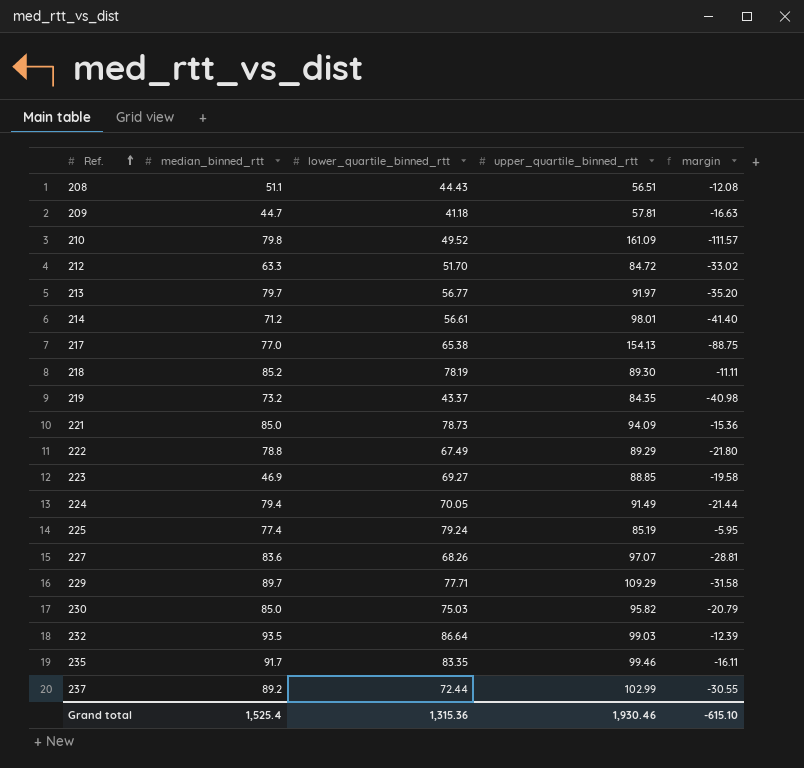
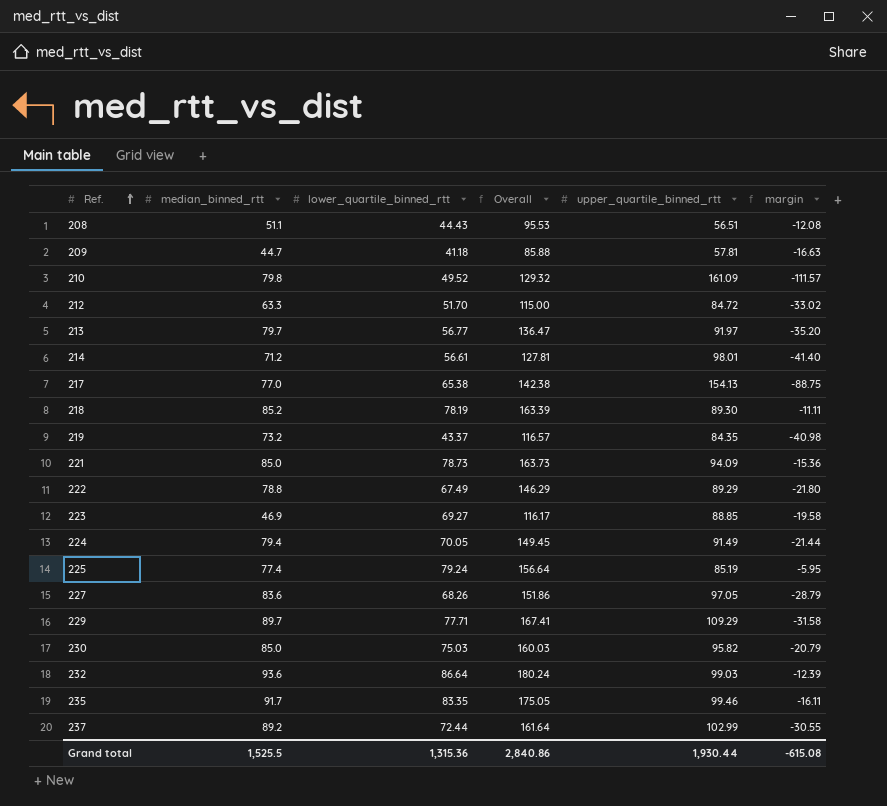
column Overall | formula: none -> [median_binned_rtt] + [lower_quartile_binned_rtt]
227 | upper_quartile_binned_rtt: 97.07 -> 97.05
227 | margin: -28.81 -> -28.79
232 | median_binned_rtt: 93.5 -> 93.6
Grand total | median_binned_rtt: 1,525.4 -> 1,525.5
Grand total | upper_quartile_binned_rtt: 1,930.46 -> 1,930.44
Grand total | margin: -615.10 -> -615.08

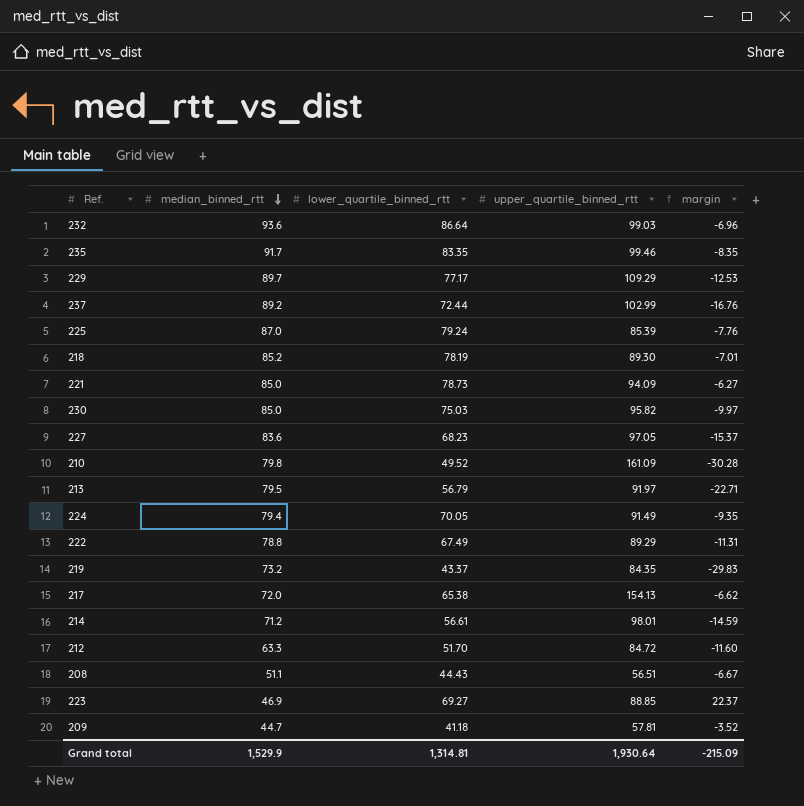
row order: Ref. ascending -> median_binned_rtt descending
column Overall | formula: [median_binned_rtt] + [lower_quartile_binned_rtt] -> none
column margin | formula: [lower_quartile_binned_rtt] - [upper_quartile_binned_rtt] -> [lower_quartile_binned_rtt] - [median_binned_rtt]
229 | lower_quartile_binned_rtt: 77.71 -> 77.17
225 | median_binned_rtt: 77.4 -> 87.0
225 | upper_quartile_binned_rtt: 85.19 -> 85.39
227 | lower_quartile_binned_rtt: 68.26 -> 68.23
213 | median_binned_rtt: 79.7 -> 79.5
213 | lower_quartile_binned_rtt: 56.77 -> 56.79
217 | median_binned_rtt: 77.0 -> 72.0
Grand total | median_binned_rtt: 1,525.5 -> 1,529.9
Grand total | lower_quartile_binned_rtt: 1,315.36 -> 1,314.81
Grand total | upper_quartile_binned_rtt: 1,930.44 -> 1,930.64
Grand total | margin: -615.08 -> -215.09

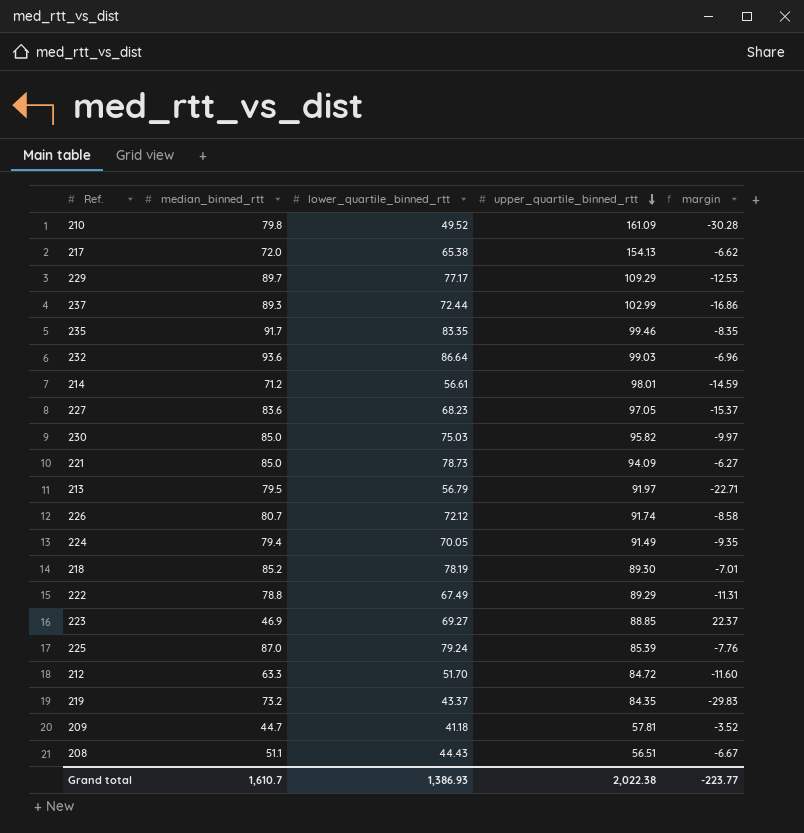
row order: median_binned_rtt descending -> upper_quartile_binned_rtt descending
237 | median_binned_rtt: 89.2 -> 89.3
237 | margin: -16.76 -> -16.86
row 226: none -> 80.7 | 72.12 | 91.74 | -8.58
Grand total | median_binned_rtt: 1,529.9 -> 1,610.7
Grand total | lower_quartile_binned_rtt: 1,314.81 -> 1,386.93
Grand total | upper_quartile_binned_rtt: 1,930.64 -> 2,022.38
Grand total | margin: -215.09 -> -223.77

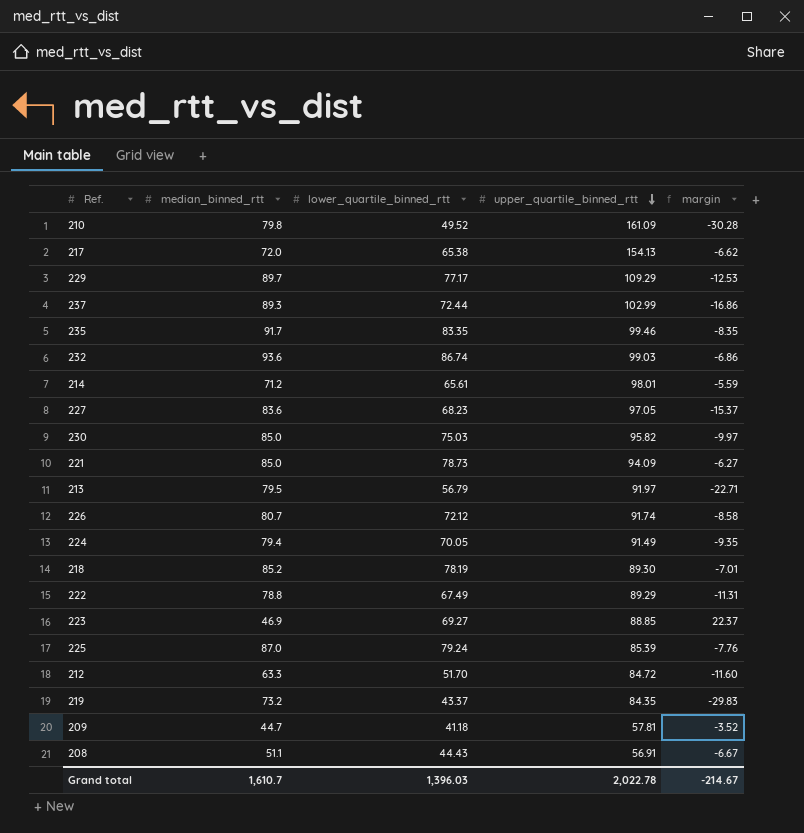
232 | lower_quartile_binned_rtt: 86.64 -> 86.74
232 | margin: -6.96 -> -6.86
214 | lower_quartile_binned_rtt: 56.61 -> 65.61
214 | margin: -14.59 -> -5.59
208 | upper_quartile_binned_rtt: 56.51 -> 56.91
Grand total | lower_quartile_binned_rtt: 1,386.93 -> 1,396.03
Grand total | upper_quartile_binned_rtt: 2,022.38 -> 2,022.78
Grand total | margin: -223.77 -> -214.67

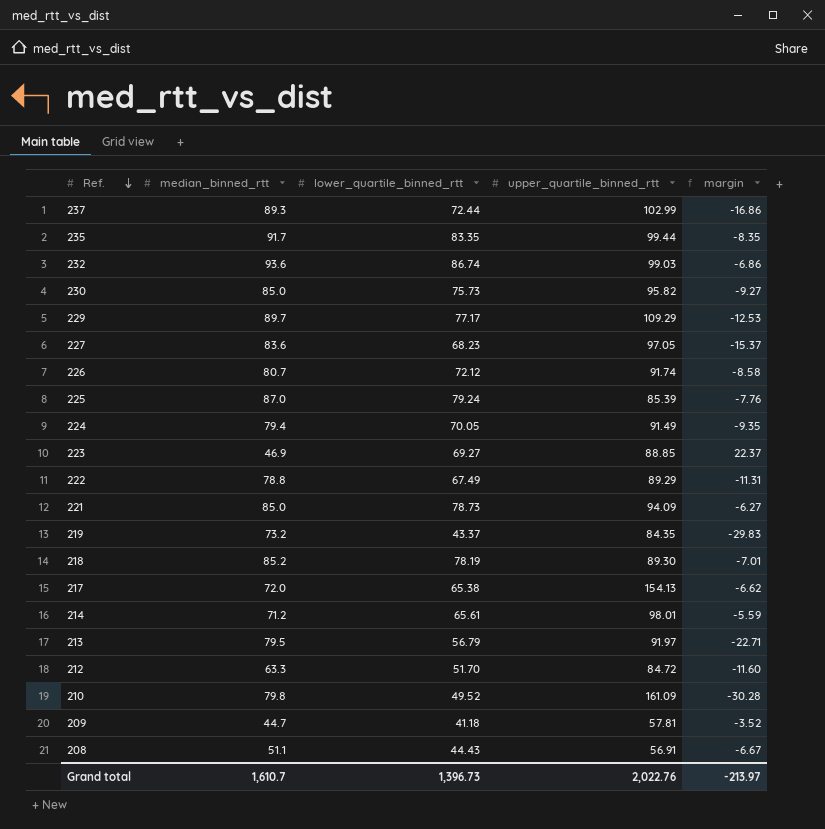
row order: upper_quartile_binned_rtt descending -> Ref. descending
235 | upper_quartile_binned_rtt: 99.46 -> 99.44
230 | lower_quartile_binned_rtt: 75.03 -> 75.73
230 | margin: -9.97 -> -9.27
Grand total | lower_quartile_binned_rtt: 1,396.03 -> 1,396.73
Grand total | upper_quartile_binned_rtt: 2,022.78 -> 2,022.76
Grand total | margin: -214.67 -> -213.97

